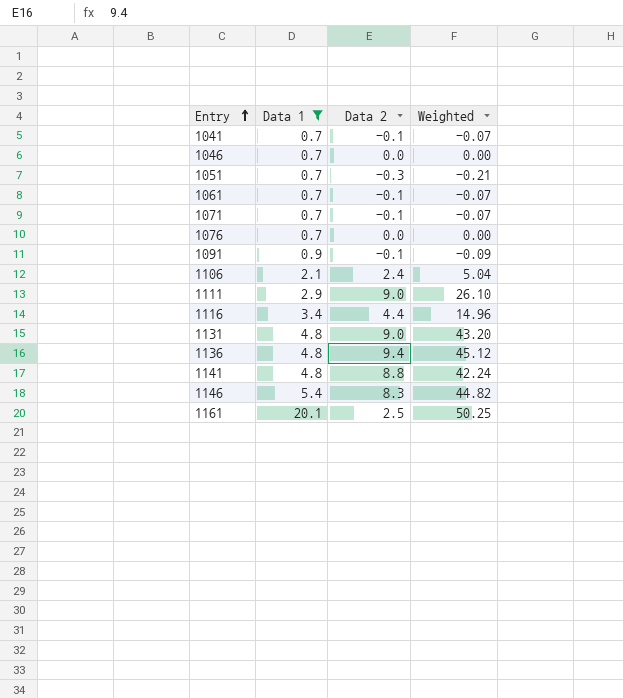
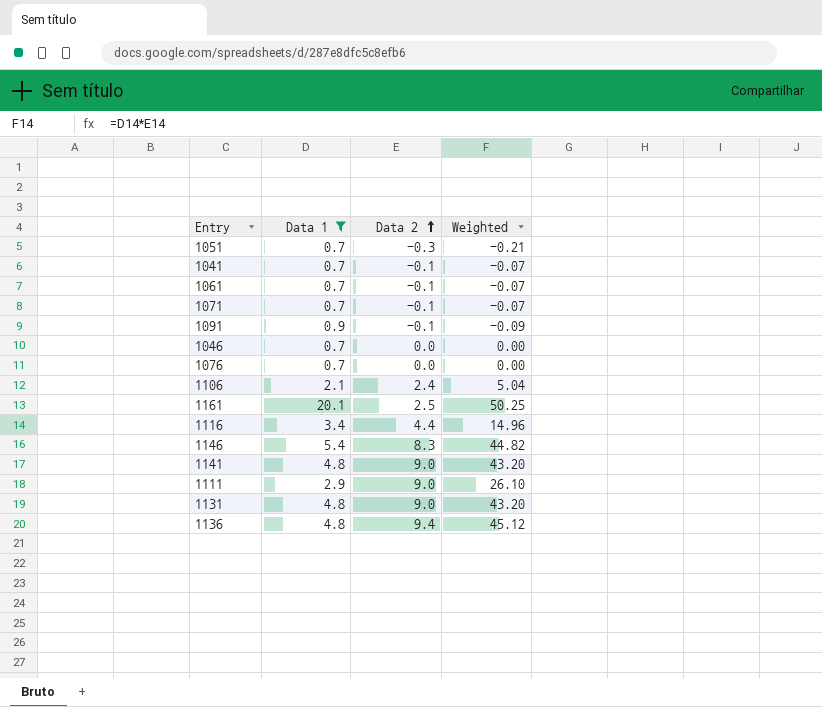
row order: Entry ascending -> Data 2 ascending
1141 | Data 2: 8.8 -> 9.0
1141 | Weighted: 42.24 -> 43.20

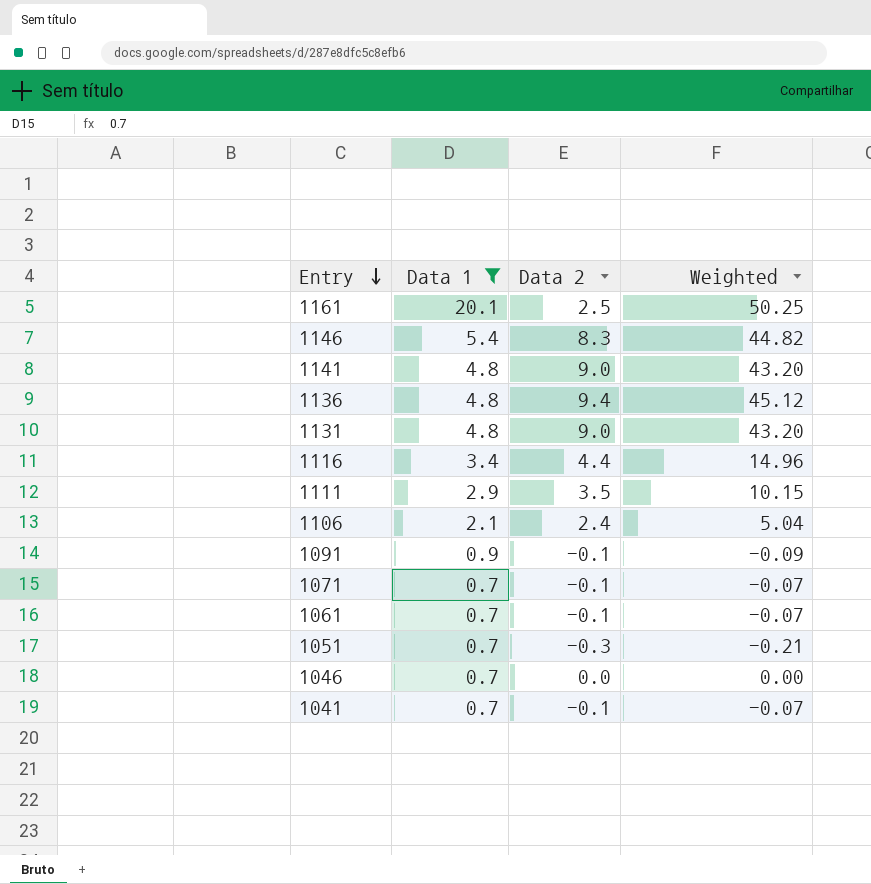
row order: Data 2 ascending -> Entry descending
row 1076: 0.7 | 0.0 | 0.00 -> none
1111 | Data 2: 9.0 -> 3.5
1111 | Weighted: 26.10 -> 10.15

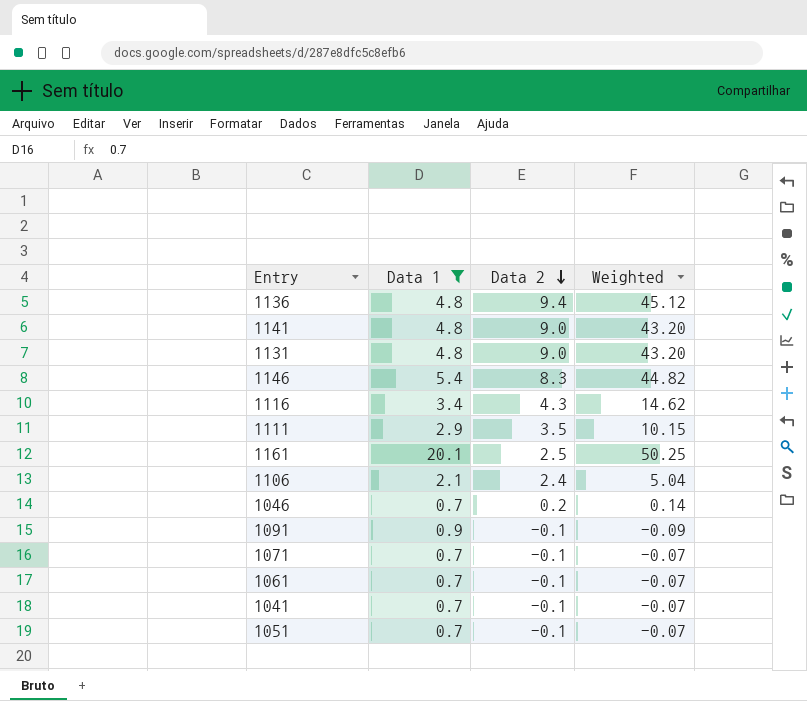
row order: Entry descending -> Data 2 descending
1116 | Data 2: 4.4 -> 4.3
1116 | Weighted: 14.96 -> 14.62
1046 | Data 2: 0.0 -> 0.2
1046 | Weighted: 0.00 -> 0.14
1051 | Data 2: -0.3 -> -0.1
1051 | Weighted: -0.21 -> -0.07

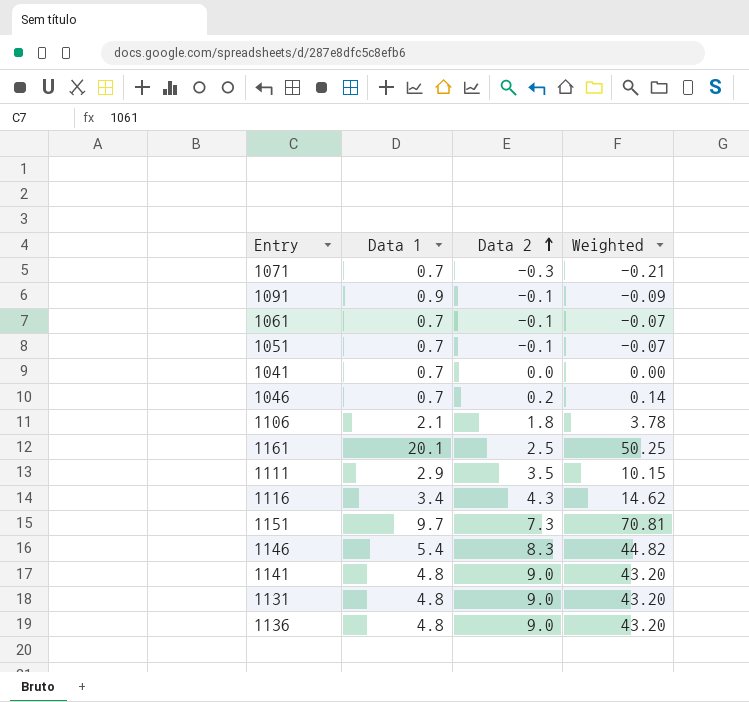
filter: Data 1 != 9.7 -> none
row order: Data 2 descending -> Data 2 ascending
1071 | Data 2: -0.1 -> -0.3
1071 | Weighted: -0.07 -> -0.21
1041 | Data 2: -0.1 -> 0.0
1041 | Weighted: -0.07 -> 0.00
1106 | Data 2: 2.4 -> 1.8
1106 | Weighted: 5.04 -> 3.78
1136 | Data 2: 9.4 -> 9.0
1136 | Weighted: 45.12 -> 43.20

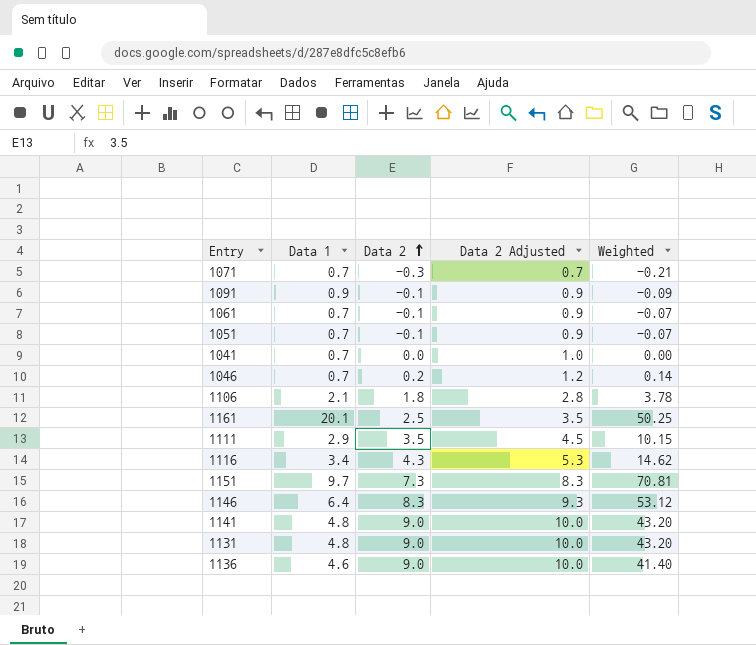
column Data 2 Adjusted | formula: none -> [Data 2] + 1
1146 | Data 1: 5.4 -> 6.4
1146 | Weighted: 44.82 -> 53.12
1136 | Data 1: 4.8 -> 4.6
1136 | Weighted: 43.20 -> 41.40

